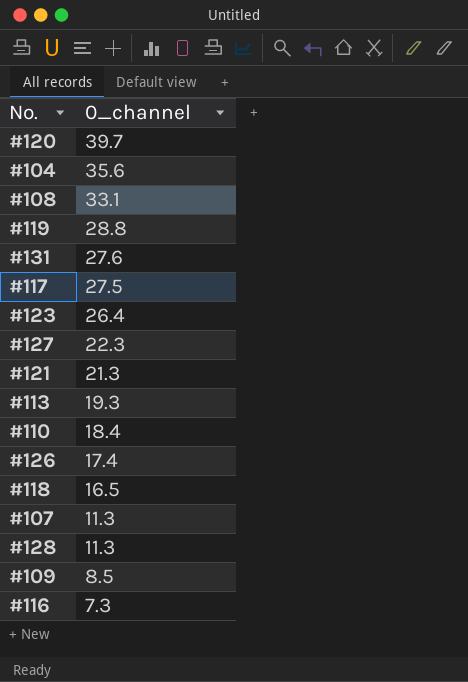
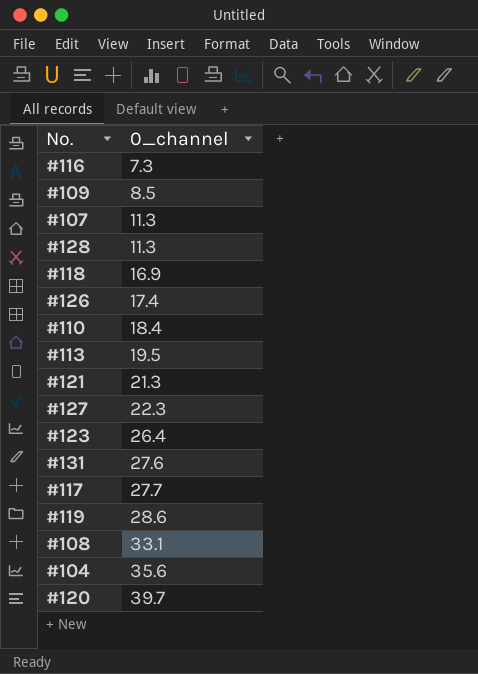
row order: 0_channel descending -> 0_channel ascending
#118 | 0_channel: 16.5 -> 16.9
#113 | 0_channel: 19.3 -> 19.5
#117 | 0_channel: 27.5 -> 27.7
#119 | 0_channel: 28.8 -> 28.6

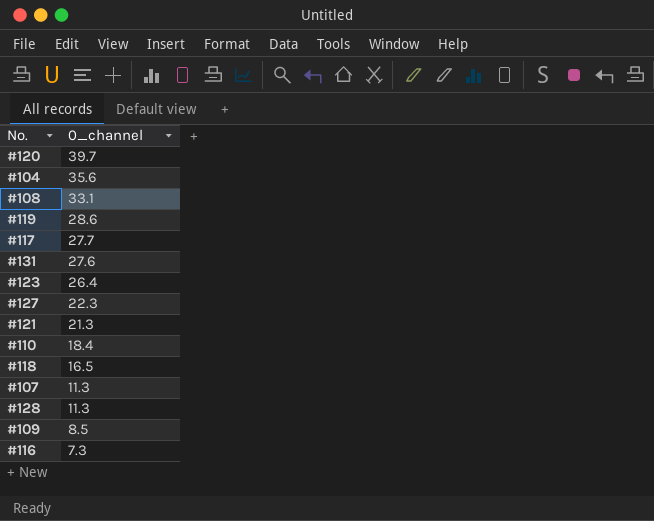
row order: 0_channel ascending -> 0_channel descending
row #126: 17.4 -> none
row #113: 19.5 -> none
#118 | 0_channel: 16.9 -> 16.5

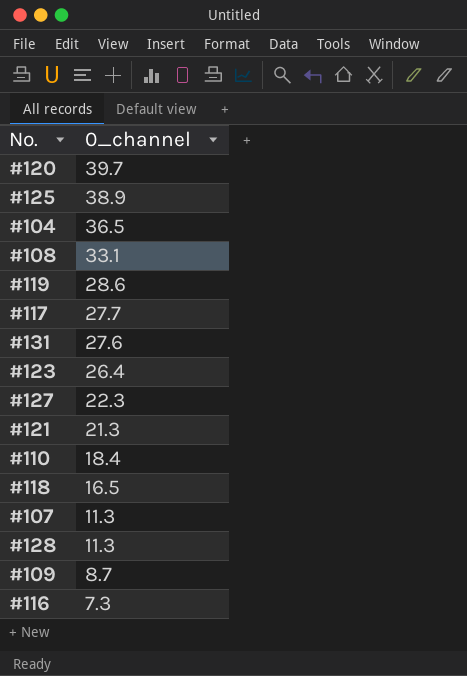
row #125: none -> 38.9
#104 | 0_channel: 35.6 -> 36.5
#109 | 0_channel: 8.5 -> 8.7

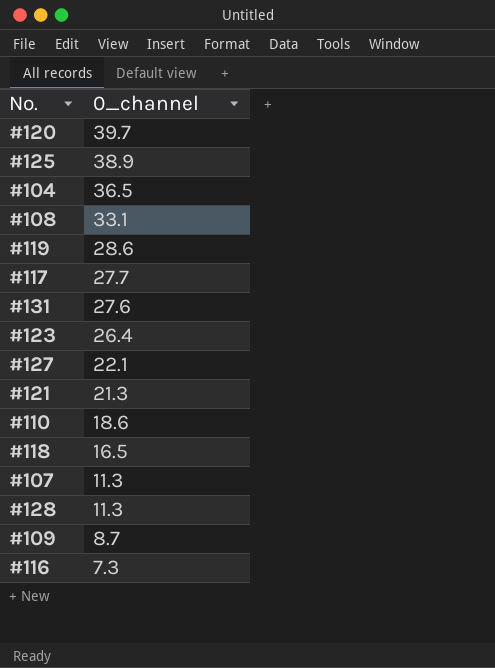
#127 | 0_channel: 22.3 -> 22.1
#110 | 0_channel: 18.4 -> 18.6

